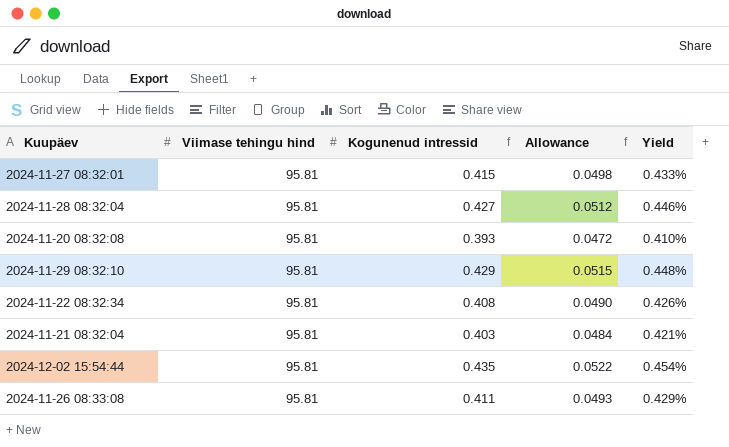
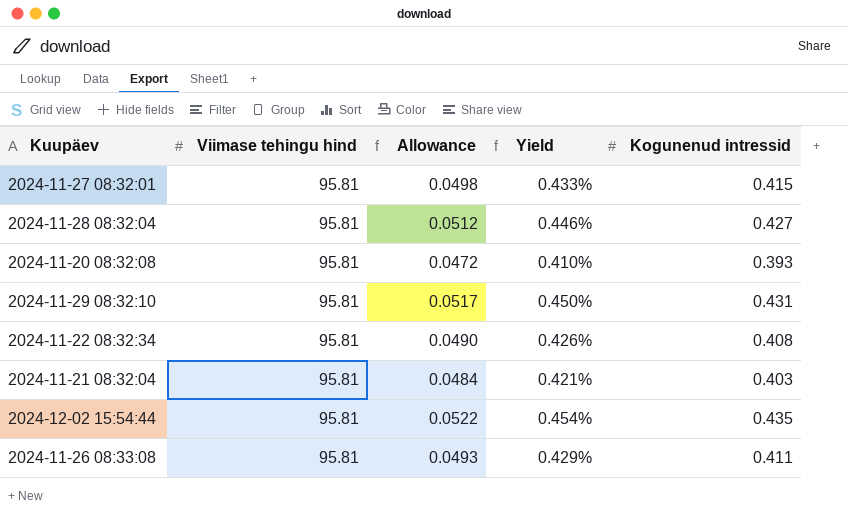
column Kogunenud intressid | position: 3 -> 5
2024-11-29 08:32:10 | Allowance: 0.0515 -> 0.0517
2024-11-29 08:32:10 | Yield: 0.448% -> 0.450%
2024-11-29 08:32:10 | Kogunenud intressid: 0.429 -> 0.431

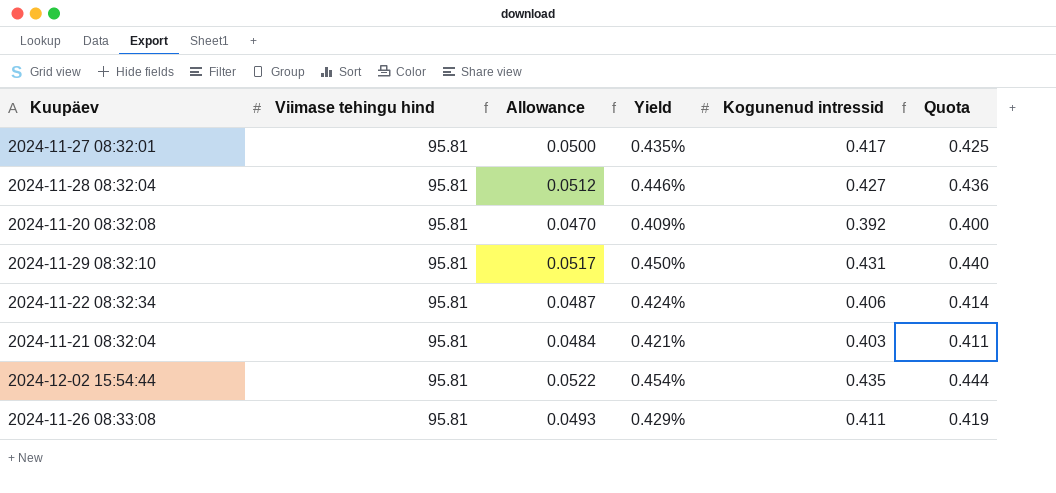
column Quota | formula: none -> [Kogunenud intressid] * 1.02
2024-11-27 08:32:01 | Allowance: 0.0498 -> 0.0500
2024-11-27 08:32:01 | Yield: 0.433% -> 0.435%
2024-11-27 08:32:01 | Kogunenud intressid: 0.415 -> 0.417
2024-11-20 08:32:08 | Allowance: 0.0472 -> 0.0470
2024-11-20 08:32:08 | Yield: 0.410% -> 0.409%
2024-11-20 08:32:08 | Kogunenud intressid: 0.393 -> 0.392
2024-11-22 08:32:34 | Allowance: 0.0490 -> 0.0487
2024-11-22 08:32:34 | Yield: 0.426% -> 0.424%
2024-11-22 08:32:34 | Kogunenud intressid: 0.408 -> 0.406

